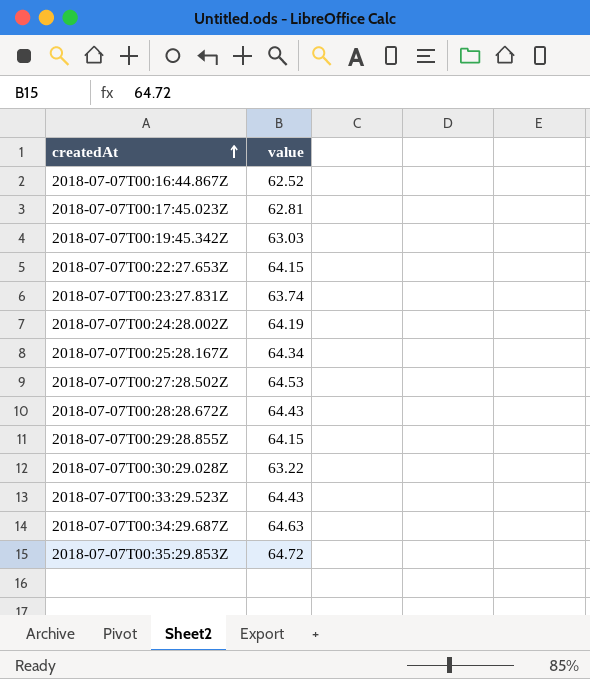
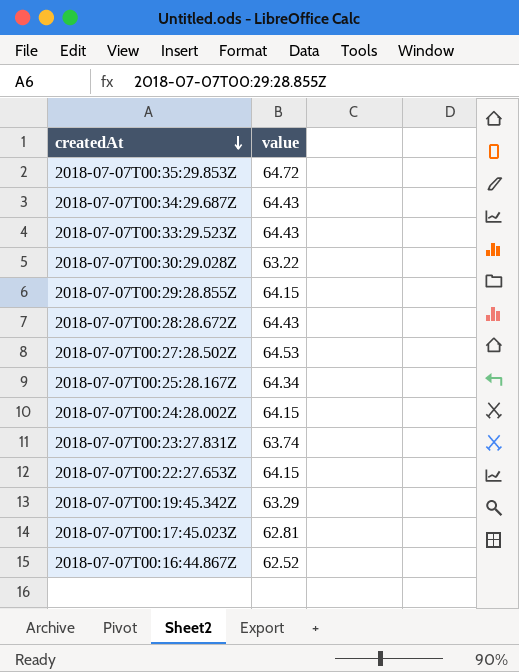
row order: createdAt ascending -> createdAt descending
2018-07-07T00:34:29.687Z | value: 64.63 -> 64.43
2018-07-07T00:24:28.002Z | value: 64.19 -> 64.15
2018-07-07T00:19:45.342Z | value: 63.03 -> 63.29

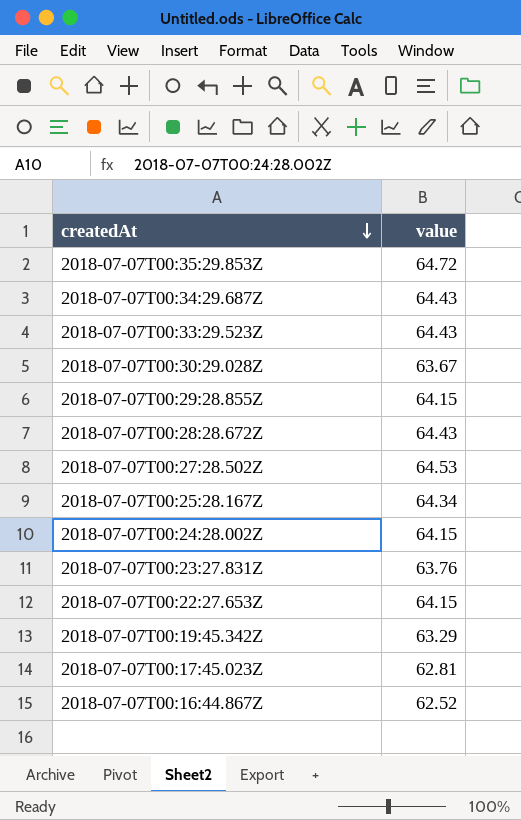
2018-07-07T00:30:29.028Z | value: 63.22 -> 63.67
2018-07-07T00:23:27.831Z | value: 63.74 -> 63.76

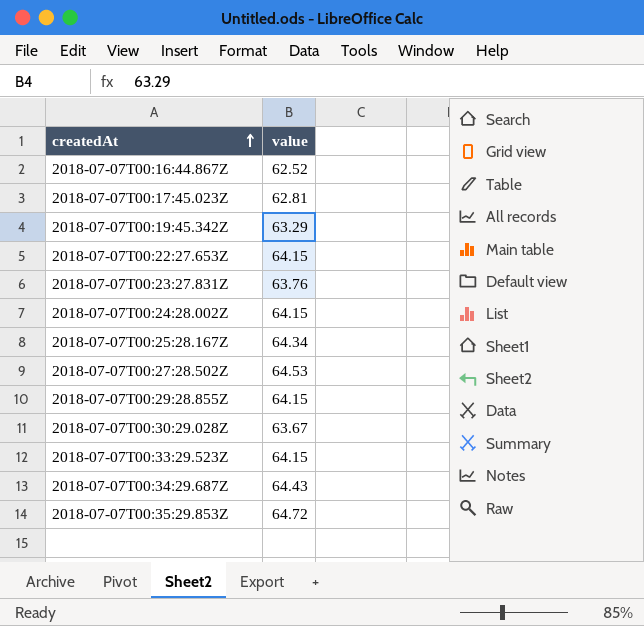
row order: createdAt descending -> createdAt ascending
row 2018-07-07T00:28:28.672Z: 64.43 -> none
2018-07-07T00:33:29.523Z | value: 64.43 -> 64.15

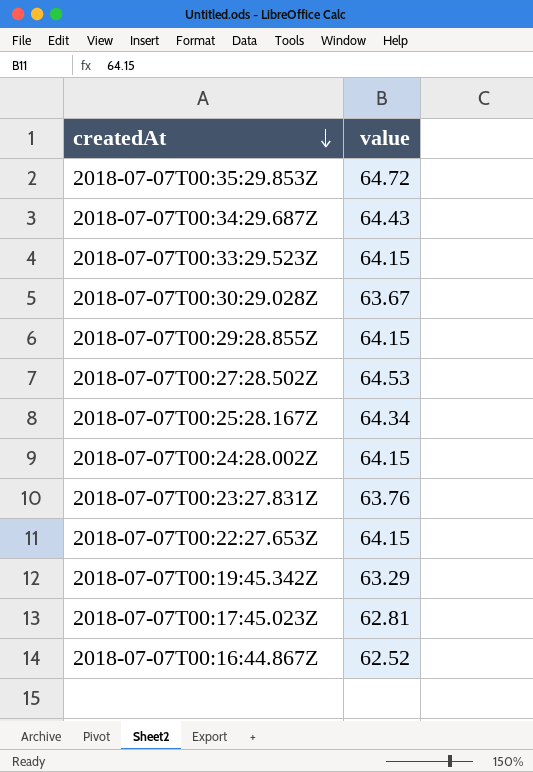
row order: createdAt ascending -> createdAt descending

